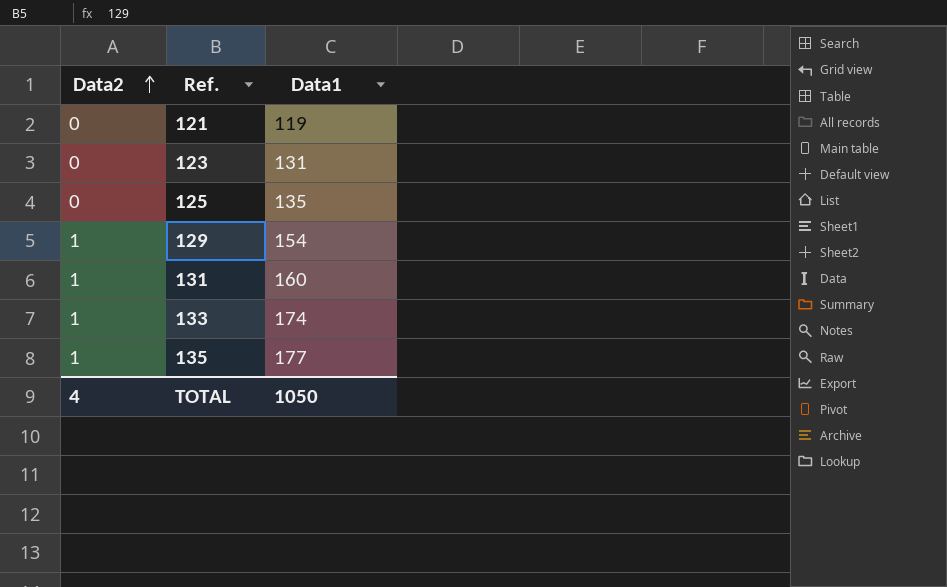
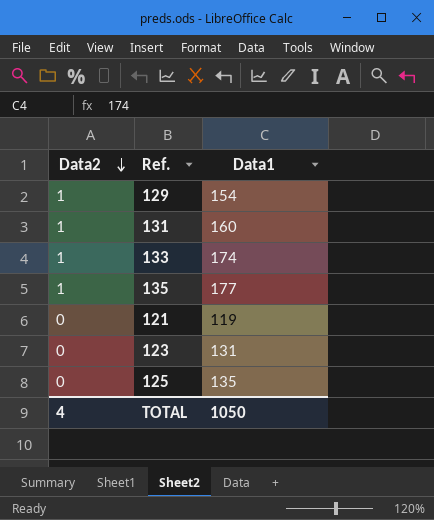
row order: Data2 ascending -> Data2 descending

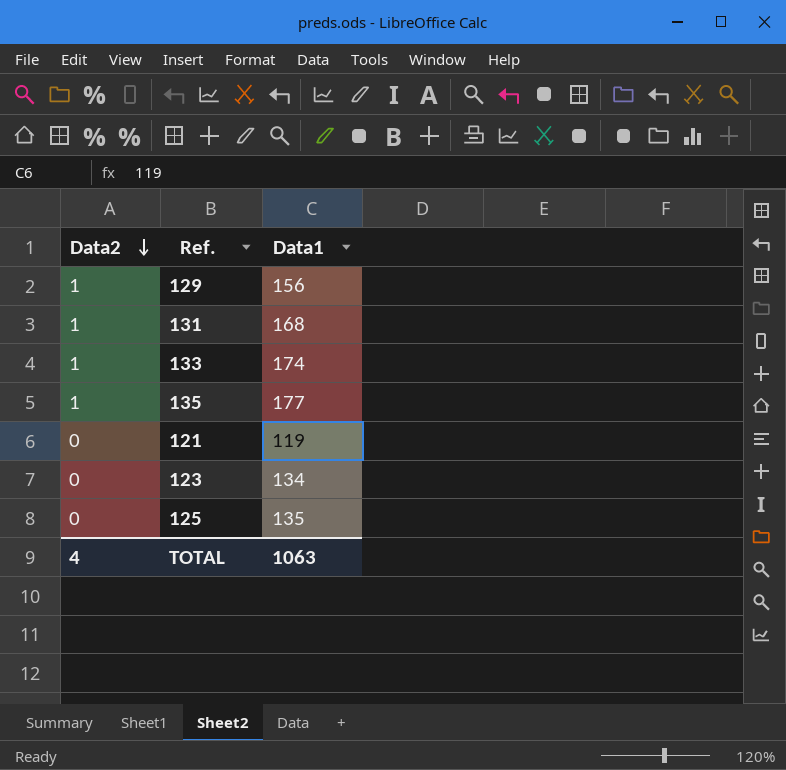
129 | Data1: 154 -> 156
131 | Data1: 160 -> 168
123 | Data1: 131 -> 134
TOTAL | Data1: 1050 -> 1063

